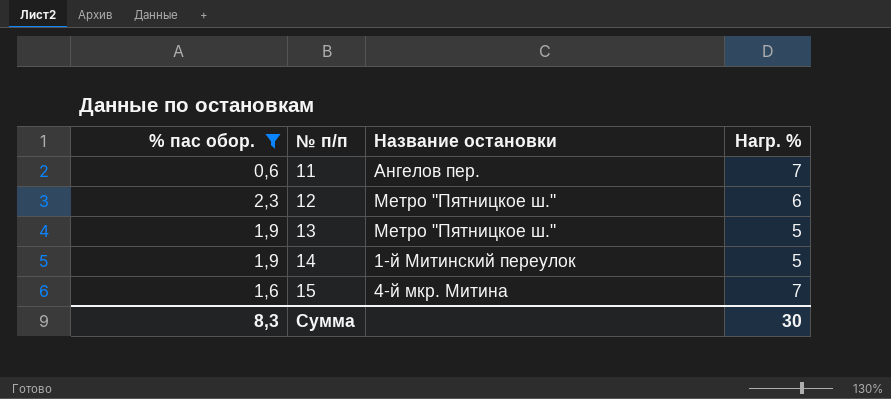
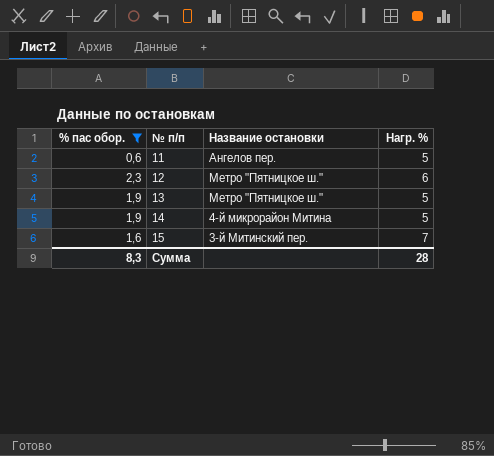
11 | Нагр. %: 7 -> 5
14 | Название остановки: 1-й Митинский переулок -> 4-й микрорайон Митина
15 | Название остановки: 4-й мкр. Митина -> 3-й Митинский пер.
Сумма | Нагр. %: 30 -> 28

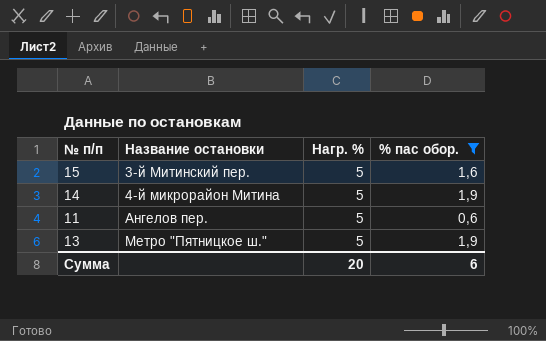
row order: № п/п ascending -> Название остановки ascending
column % пас обор. | position: 1 -> 4
row 12: 2,3 | Метро "Пятницкое ш." | 6 -> none
15 | Нагр. %: 7 -> 5
Сумма | Нагр. %: 28 -> 20
Сумма | % пас обор.: 8,3 -> 6

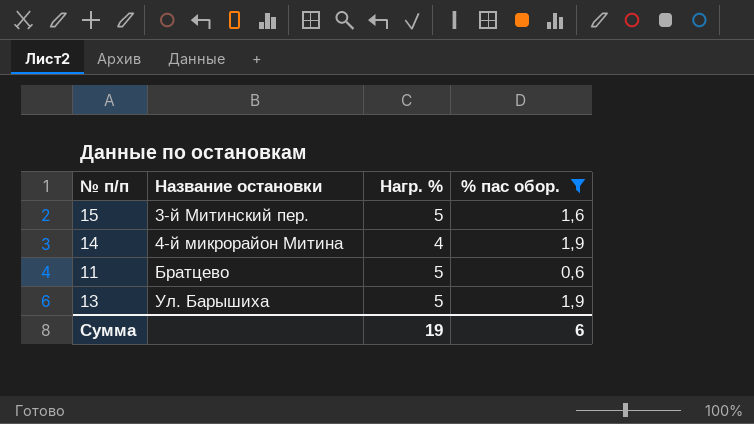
14 | Нагр. %: 5 -> 4
11 | Название остановки: Ангелов пер. -> Братцево
13 | Название остановки: Метро "Пятницкое ш." -> Ул. Барышиха
Сумма | Нагр. %: 20 -> 19

